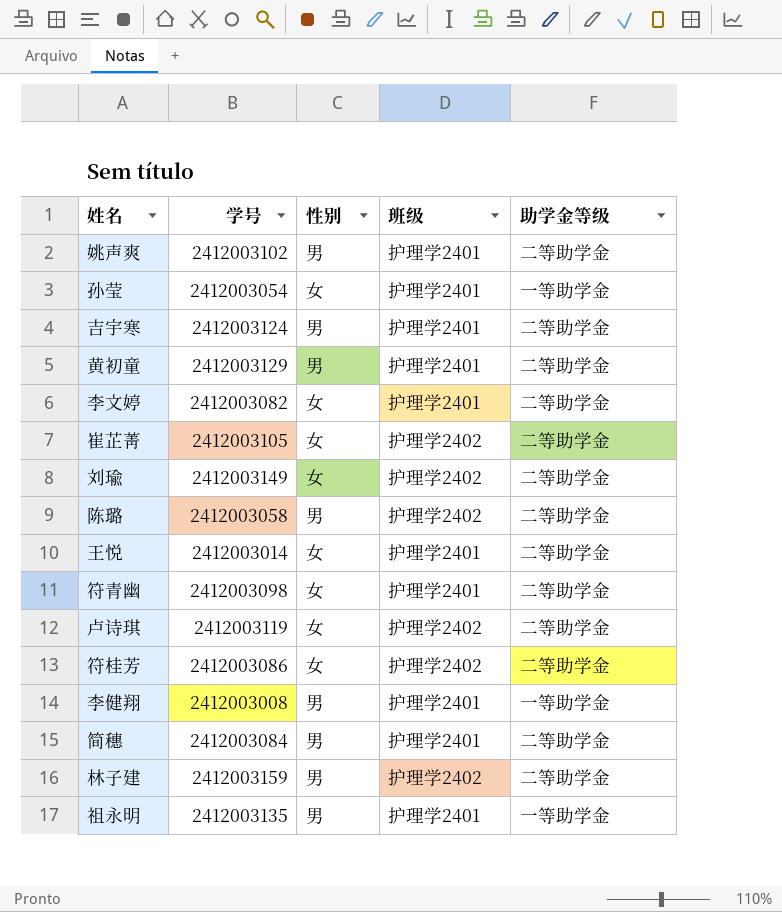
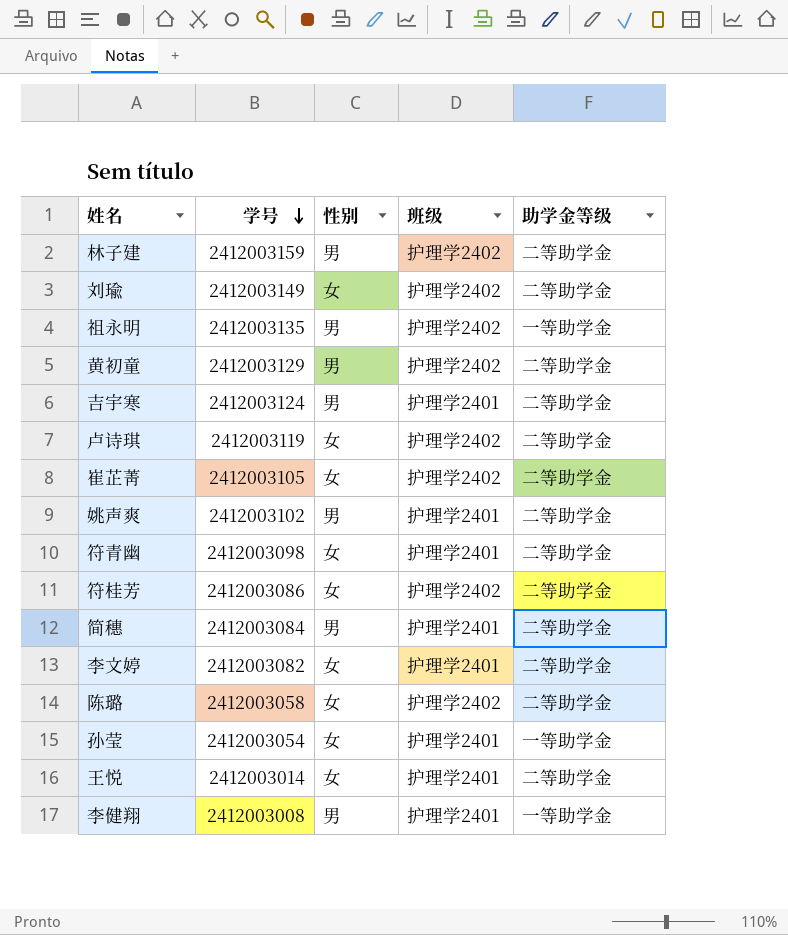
row order: none -> 学号 descending
祖永明 | 班级: 护理学2401 -> 护理学2402
黄初童 | 班级: 护理学2401 -> 护理学2402
陈璐 | 性别: 男 -> 女

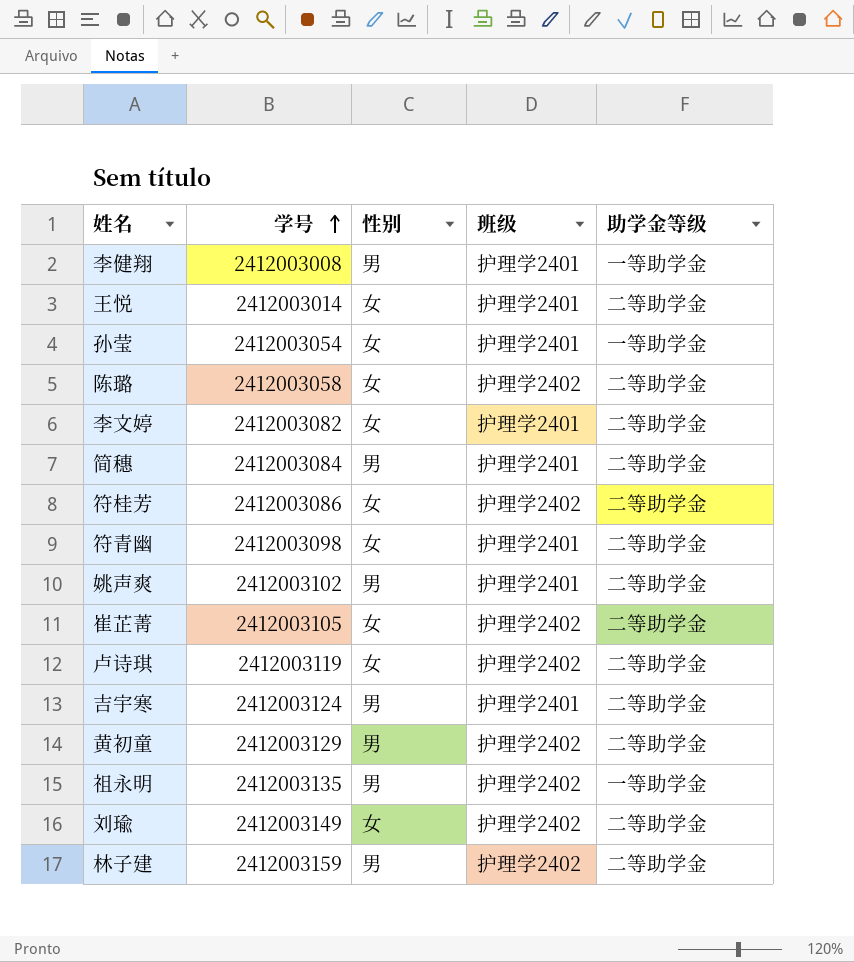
row order: 学号 descending -> 学号 ascending

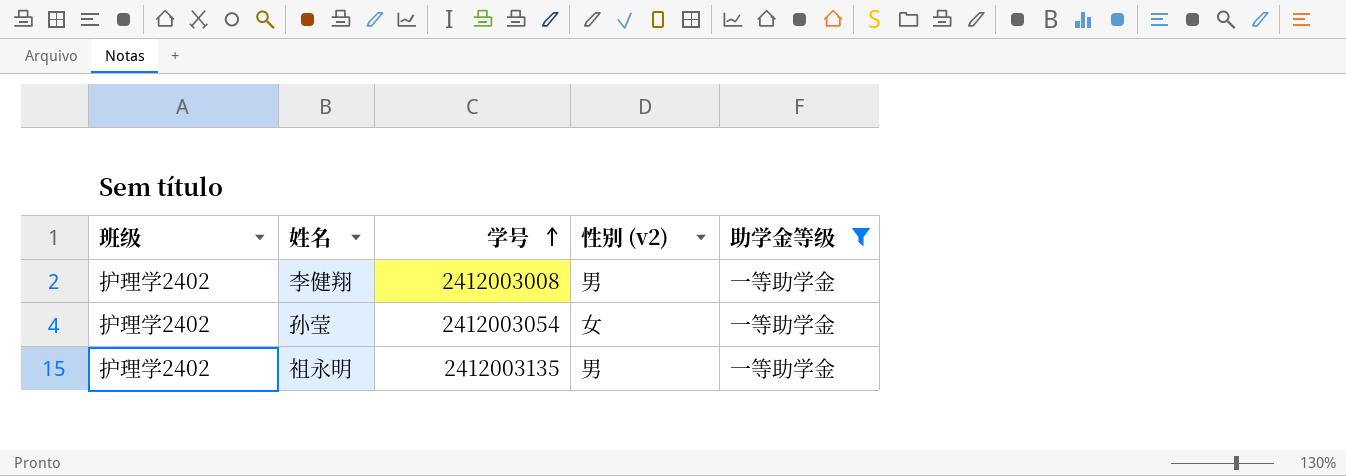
filter: none -> 助学金等级 = 一等助学金
column 班级 | position: 4 -> 1
column name: 性别 -> 性别 (v2)
李健翔 | 班级: 护理学2401 -> 护理学2402
孙莹 | 班级: 护理学2401 -> 护理学2402

